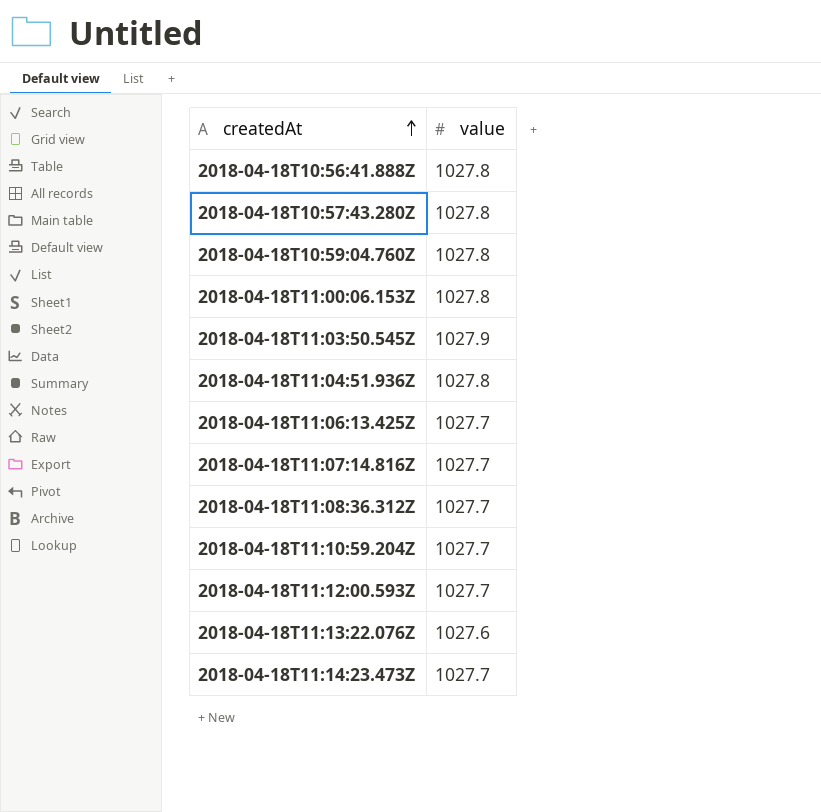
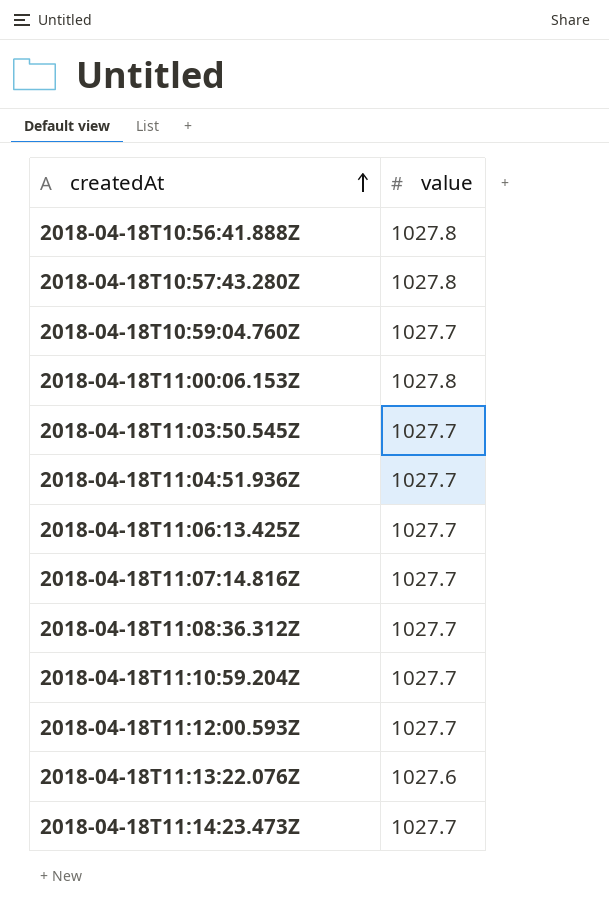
2018-04-18T10:59:04.760Z | value: 1027.8 -> 1027.7
2018-04-18T11:03:50.545Z | value: 1027.9 -> 1027.7
2018-04-18T11:04:51.936Z | value: 1027.8 -> 1027.7

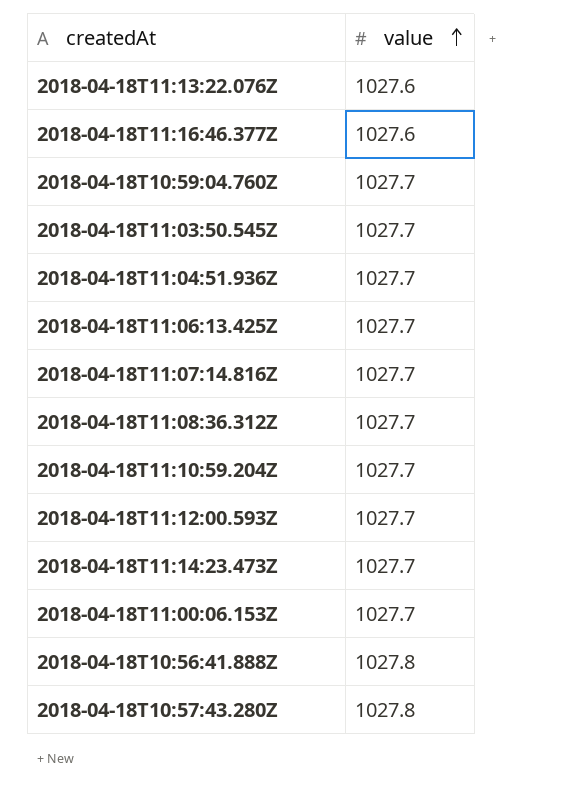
row order: createdAt ascending -> value ascending
row 2018-04-18T11:16:46.377Z: none -> 1027.6
2018-04-18T11:00:06.153Z | value: 1027.8 -> 1027.7

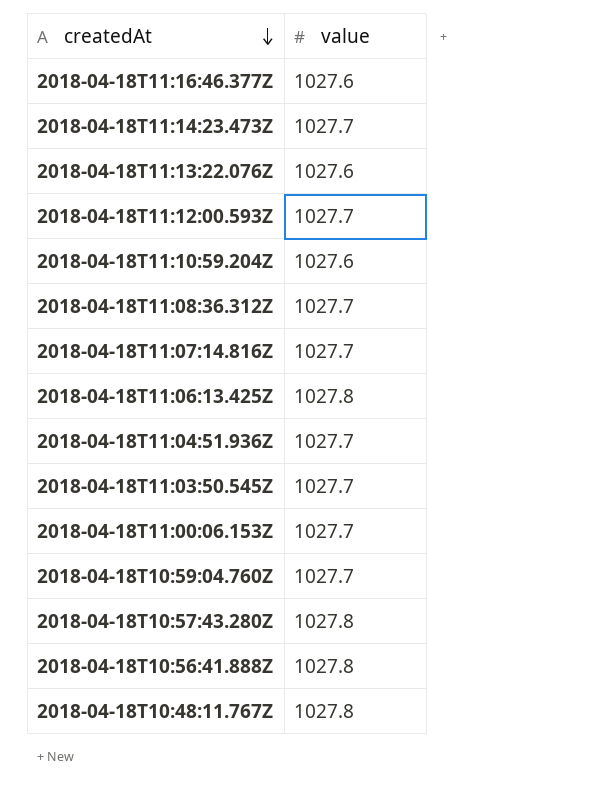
row order: value ascending -> createdAt descending
2018-04-18T11:10:59.204Z | value: 1027.7 -> 1027.6
2018-04-18T11:06:13.425Z | value: 1027.7 -> 1027.8
row 2018-04-18T10:48:11.767Z: none -> 1027.8

